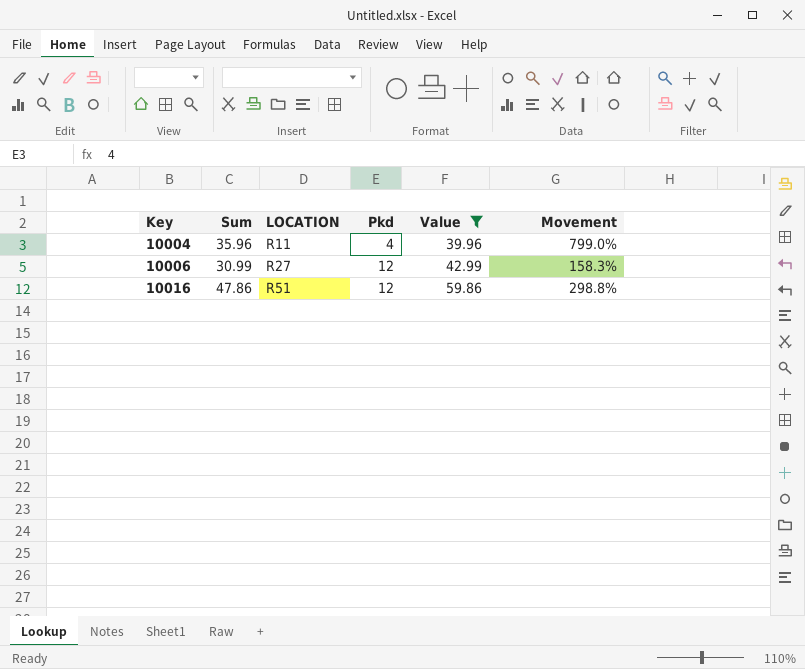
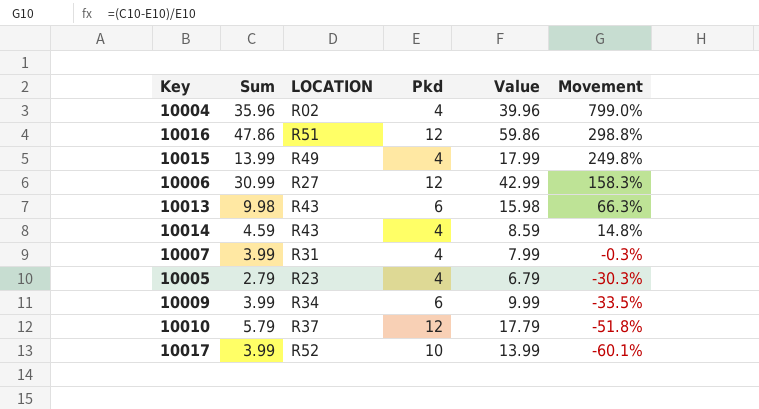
filter: Value >= 39.96 -> none
row order: Key ascending -> Movement descending
10004 | LOCATION: R11 -> R02

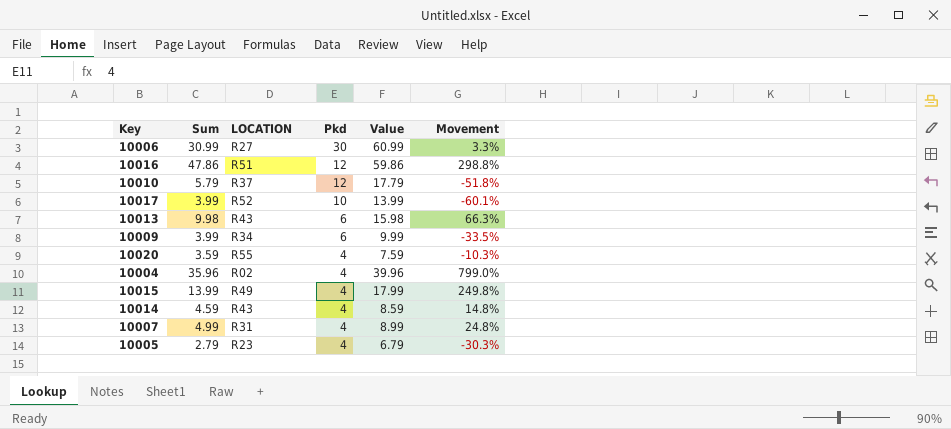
row order: Movement descending -> Pkd descending
10006 | Pkd: 12 -> 30
10006 | Value: 42.99 -> 60.99
10006 | Movement: 158.3% -> 3.3%
row 10020: none -> 3.59 | R55 | 4 | 7.59 | -10.3%
10007 | Sum: 3.99 -> 4.99
10007 | Value: 7.99 -> 8.99
10007 | Movement: -0.3% -> 24.8%

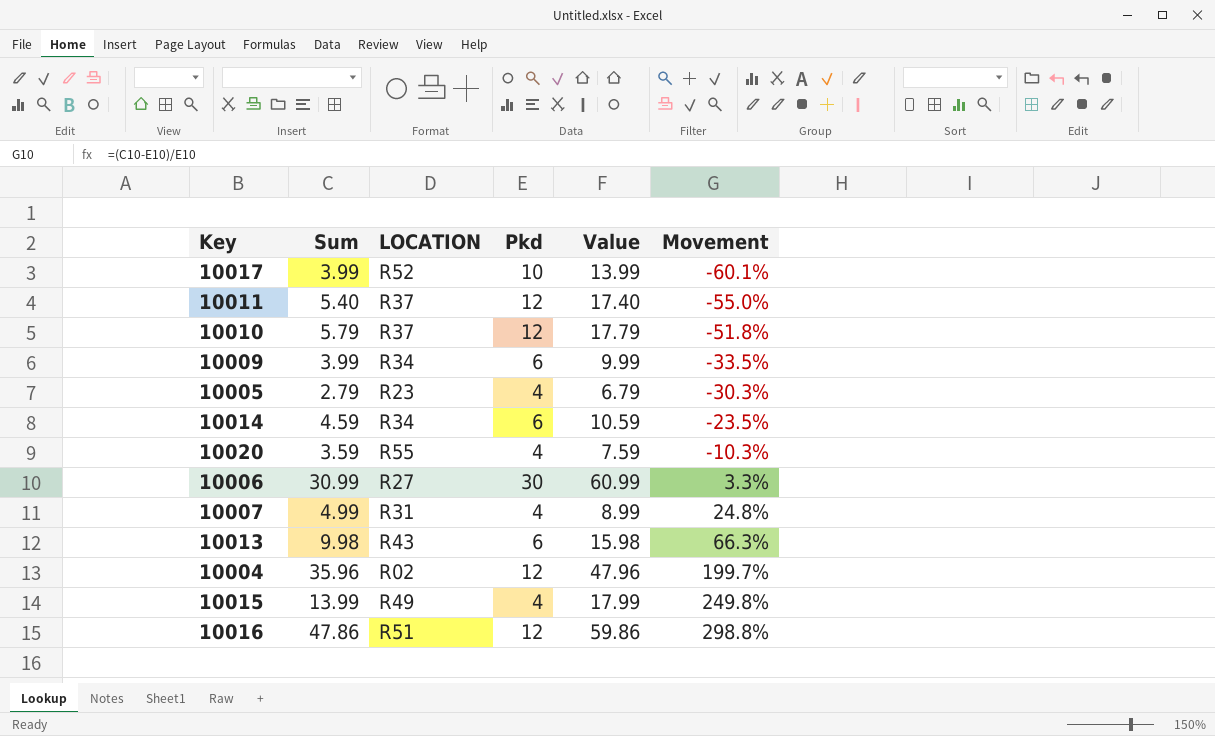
row order: Pkd descending -> Movement ascending
row 10011: none -> 5.40 | R37 | 12 | 17.40 | -55.0%
10014 | LOCATION: R43 -> R34
10014 | Pkd: 4 -> 6
10014 | Value: 8.59 -> 10.59
10014 | Movement: 14.8% -> -23.5%
10004 | Pkd: 4 -> 12
10004 | Value: 39.96 -> 47.96
10004 | Movement: 799.0% -> 199.7%

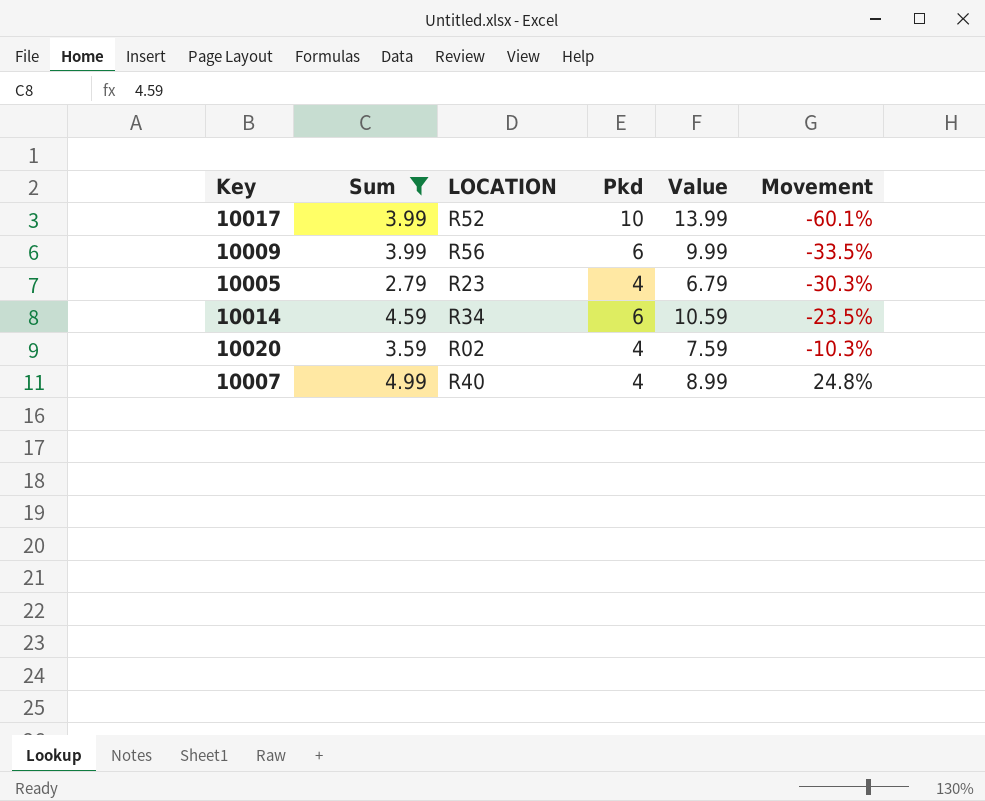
filter: none -> Sum <= 4.99
10009 | LOCATION: R34 -> R56
10020 | LOCATION: R55 -> R02
10007 | LOCATION: R31 -> R40

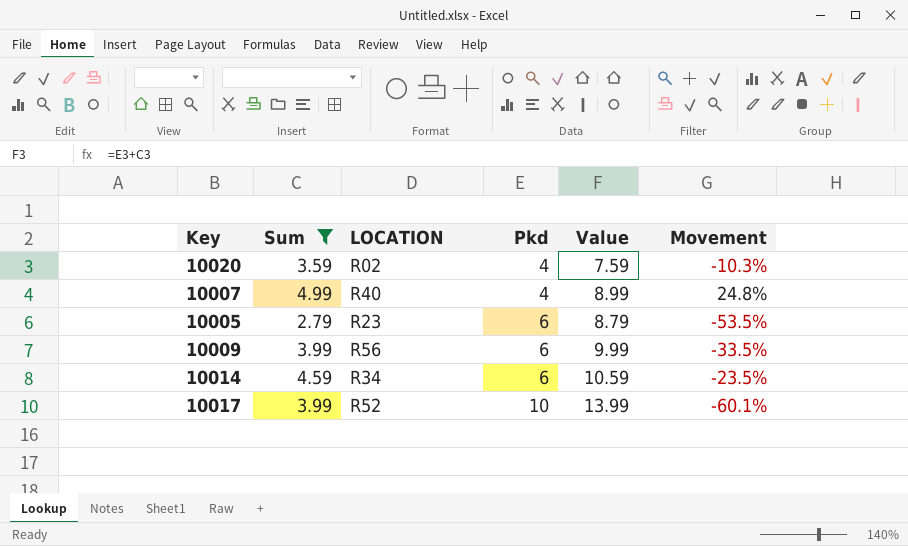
row order: Movement ascending -> Pkd ascending
10005 | Pkd: 4 -> 6
10005 | Value: 6.79 -> 8.79
10005 | Movement: -30.3% -> -53.5%

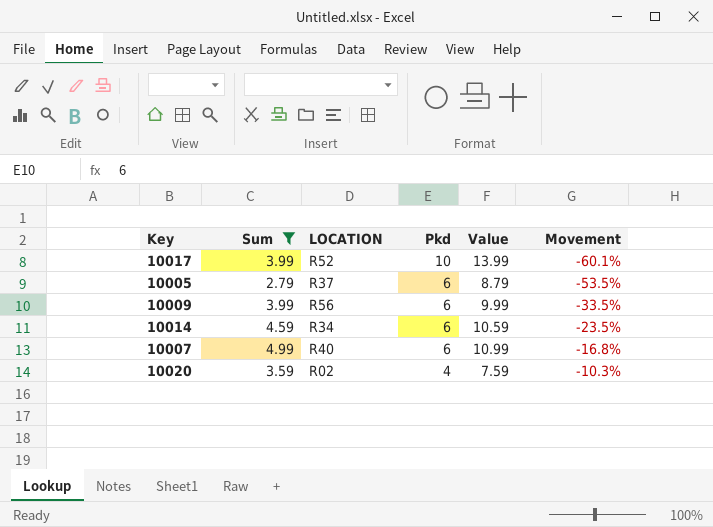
row order: Pkd ascending -> Pkd descending
10005 | LOCATION: R23 -> R37
10007 | Pkd: 4 -> 6
10007 | Value: 8.99 -> 10.99
10007 | Movement: 24.8% -> -16.8%

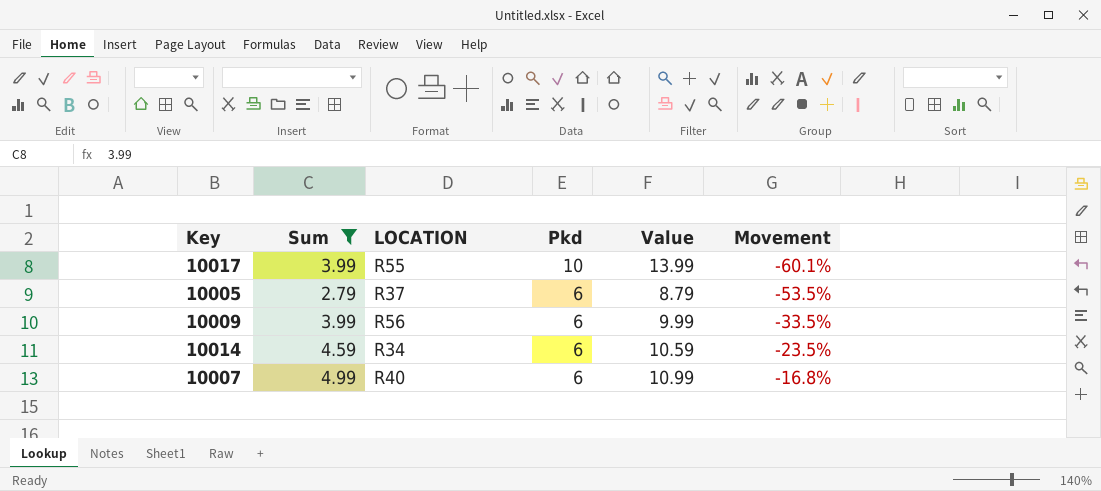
row 10020: 3.59 | R02 | 4 | 7.59 | -10.3% -> none
10017 | LOCATION: R52 -> R55

